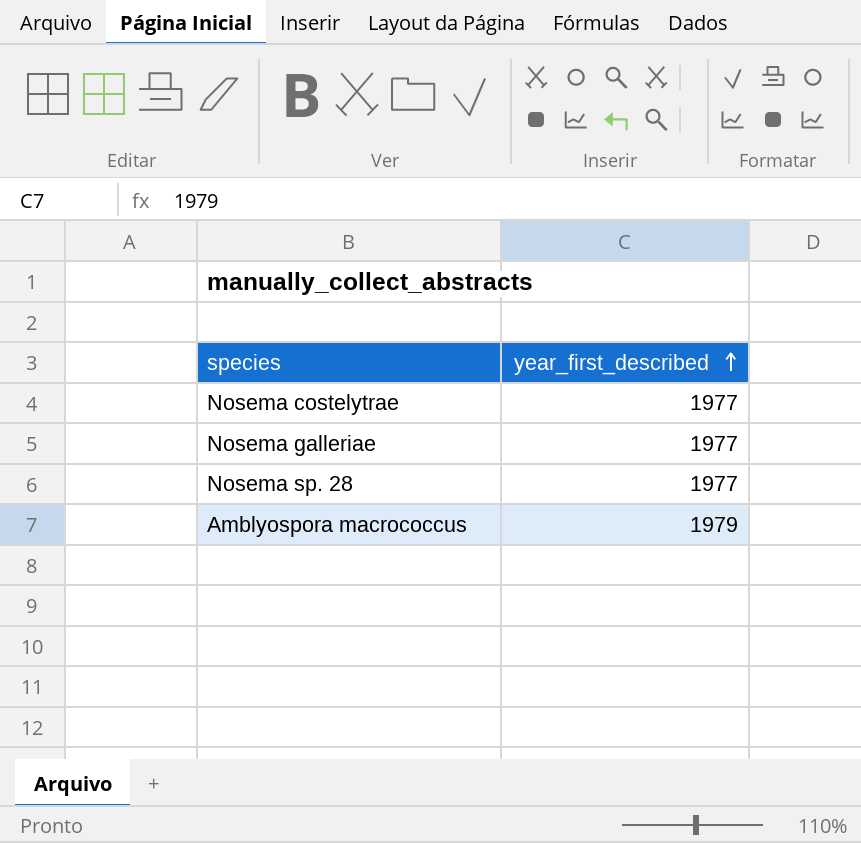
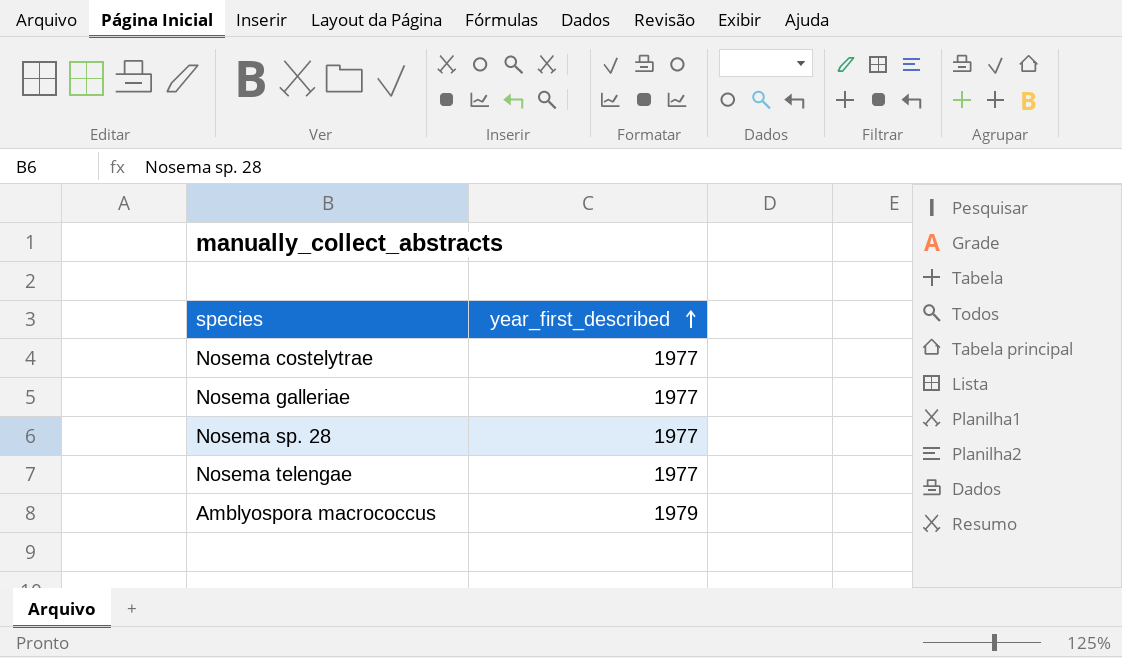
row Nosema telengae: none -> 1977

